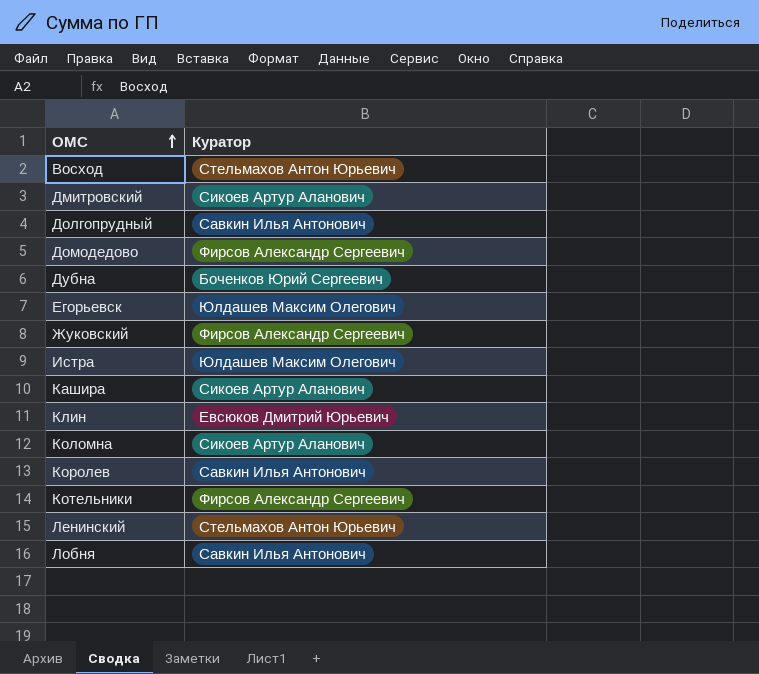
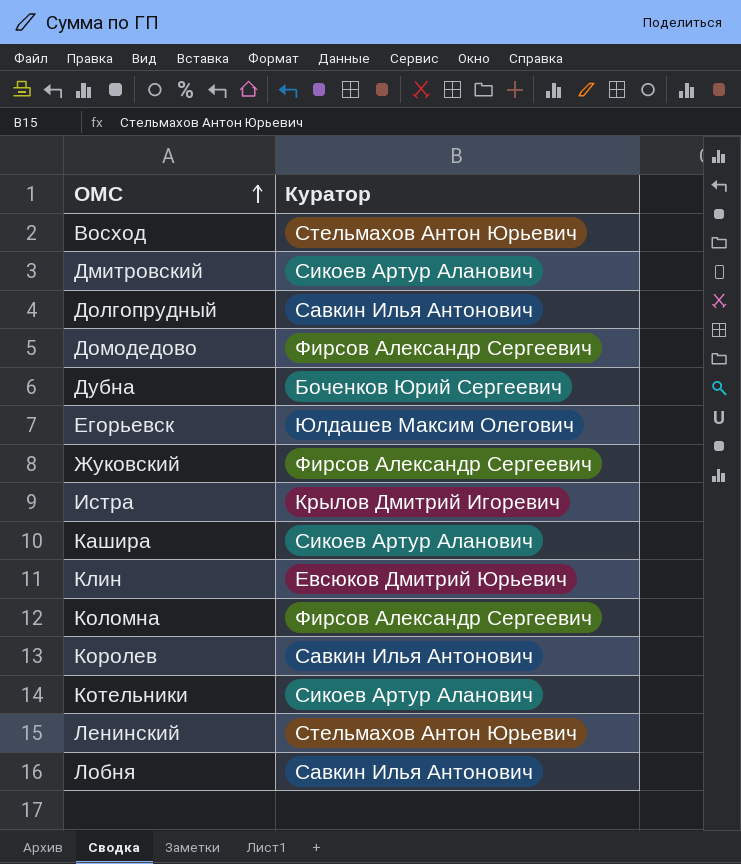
Истра | Куратор: Юлдашев Максим Олегович -> Крылов Дмитрий Игоревич
Коломна | Куратор: Сикоев Артур Аланович -> Фирсов Александр Сергеевич
Котельники | Куратор: Фирсов Александр Сергеевич -> Сикоев Артур Аланович

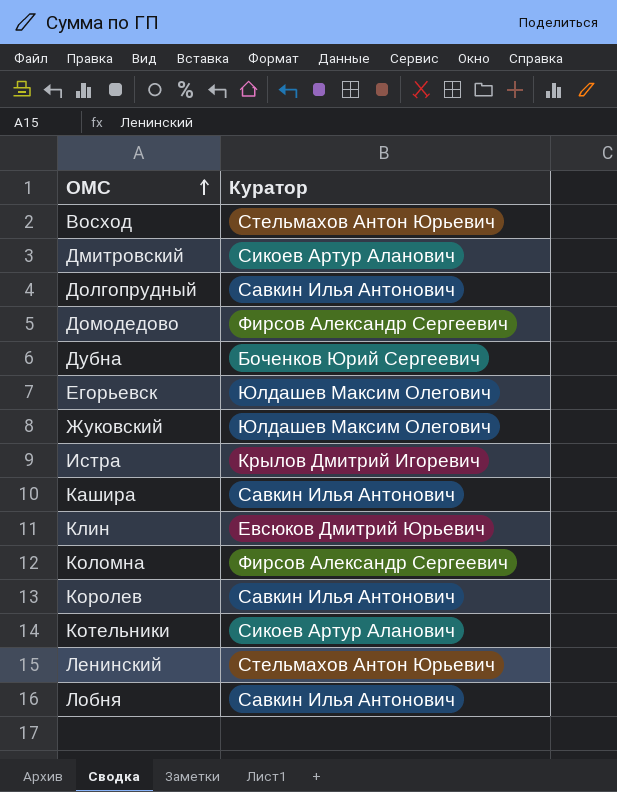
Жуковский | Куратор: Фирсов Александр Сергеевич -> Юлдашев Максим Олегович
Кашира | Куратор: Сикоев Артур Аланович -> Савкин Илья Антонович

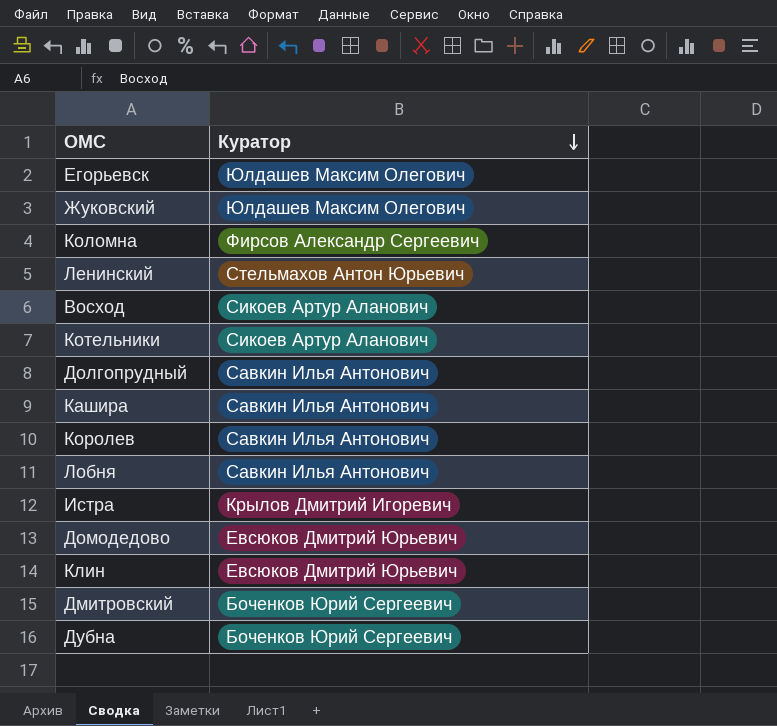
row order: ОМС ascending -> Куратор descending
Восход | Куратор: Стельмахов Антон Юрьевич -> Сикоев Артур Аланович
Домодедово | Куратор: Фирсов Александр Сергеевич -> Евсюков Дмитрий Юрьевич
Дмитровский | Куратор: Сикоев Артур Аланович -> Боченков Юрий Сергеевич

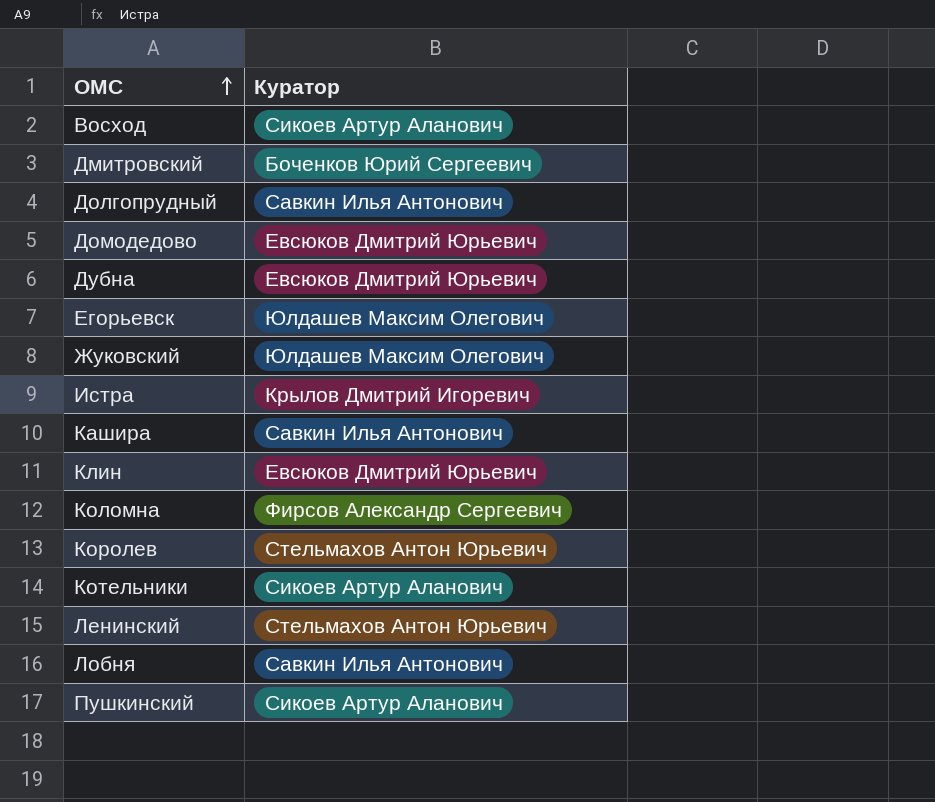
row order: Куратор descending -> ОМС ascending
Дубна | Куратор: Боченков Юрий Сергеевич -> Евсюков Дмитрий Юрьевич
Королев | Куратор: Савкин Илья Антонович -> Стельмахов Антон Юрьевич
row Пушкинский: none -> Сикоев Артур Аланович

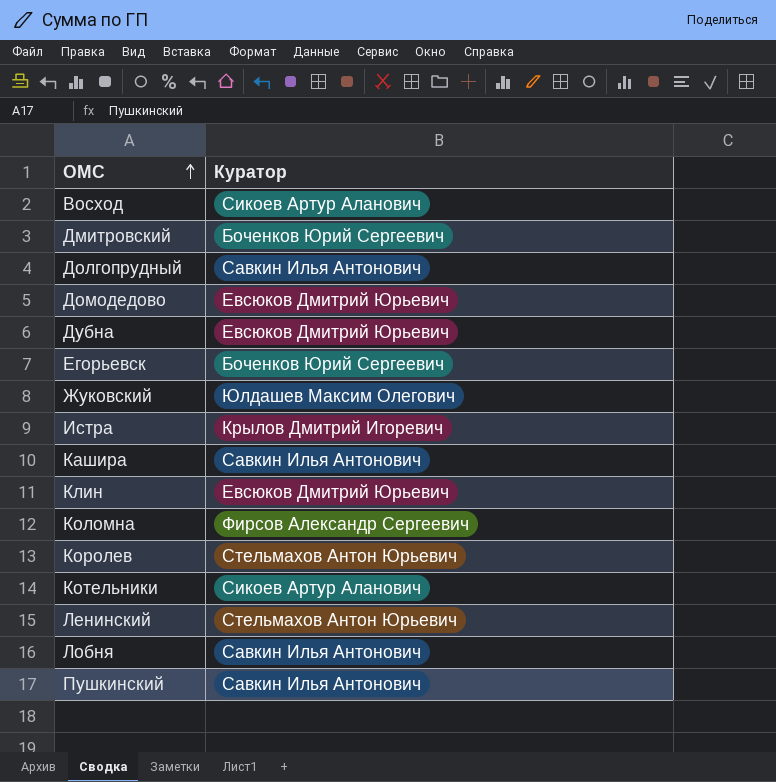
Егорьевск | Куратор: Юлдашев Максим Олегович -> Боченков Юрий Сергеевич
Пушкинский | Куратор: Сикоев Артур Аланович -> Савкин Илья Антонович

